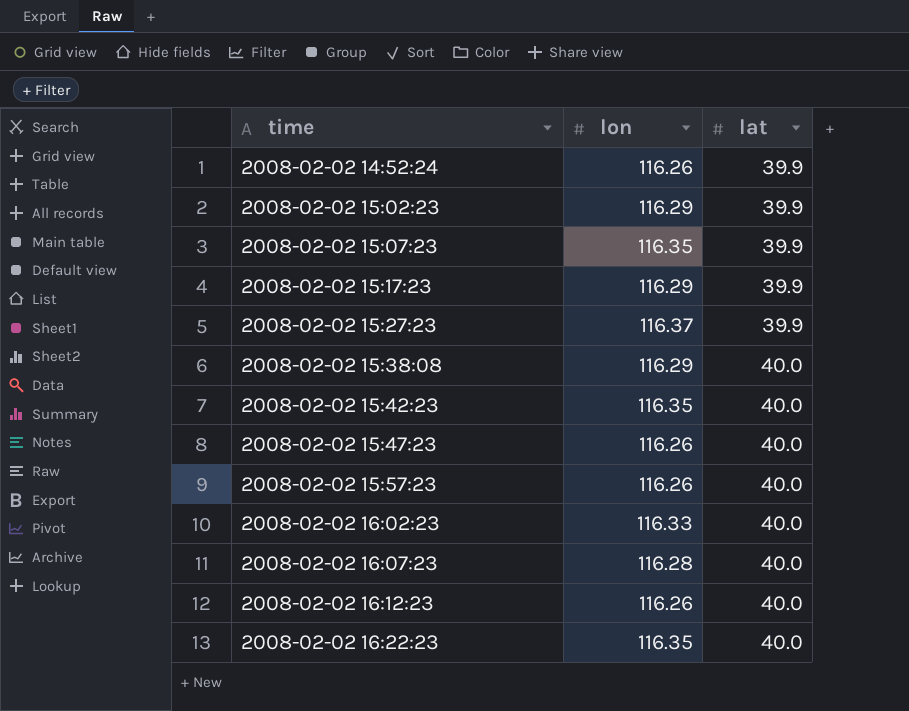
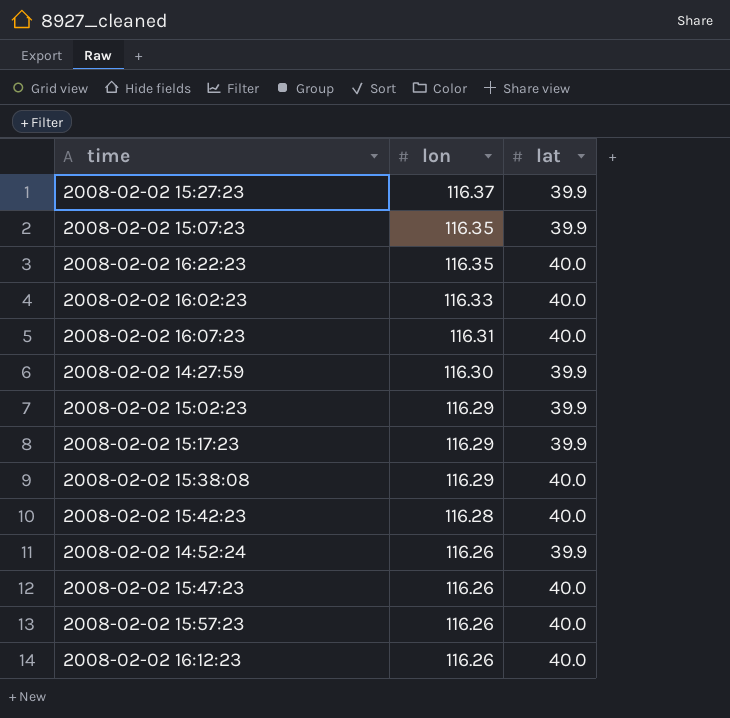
row order: time ascending -> lon descending
2008-02-02 16:07:23 | lon: 116.28 -> 116.31
row 2008-02-02 14:27:59: none -> 116.30 | 39.9
2008-02-02 15:42:23 | lon: 116.35 -> 116.28

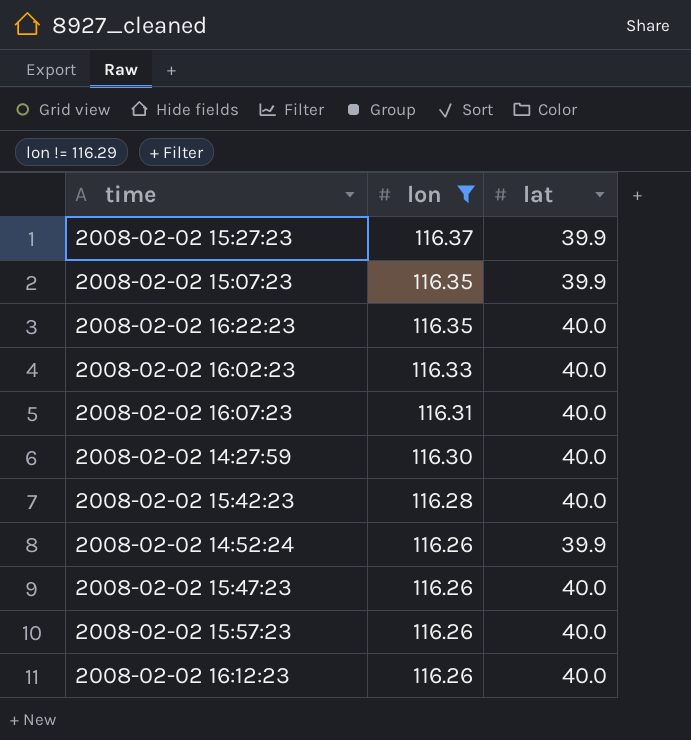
filter: none -> lon != 116.29
2008-02-02 14:27:59 | lat: 39.9 -> 40.0

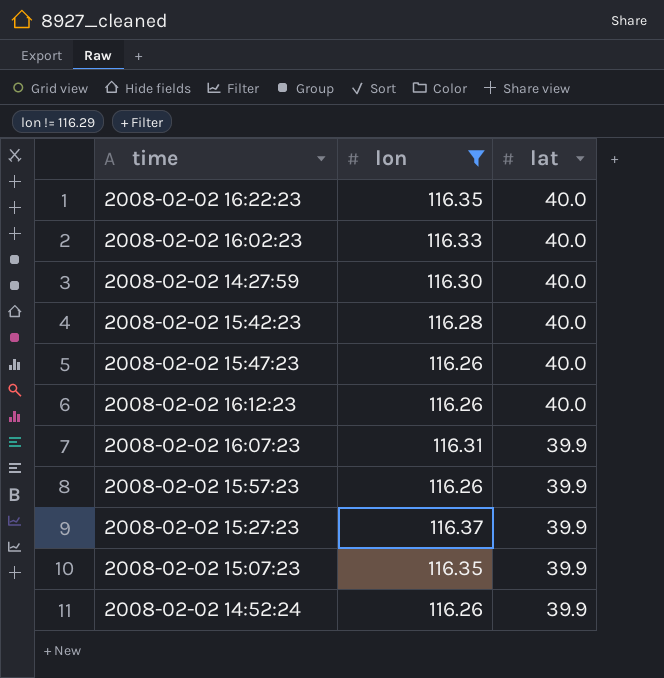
row order: lon descending -> lat descending
2008-02-02 16:07:23 | lat: 40.0 -> 39.9
2008-02-02 15:57:23 | lat: 40.0 -> 39.9

